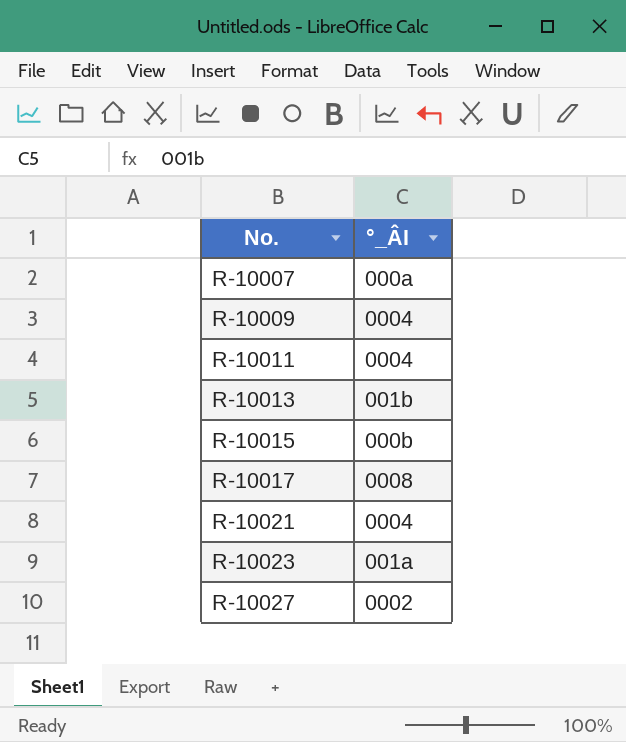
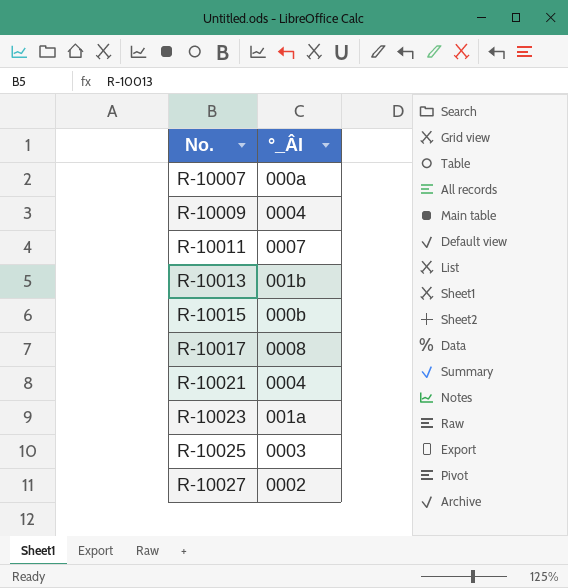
R-10011 | °_ÂI: 0004 -> 0007
row R-10025: none -> 0003

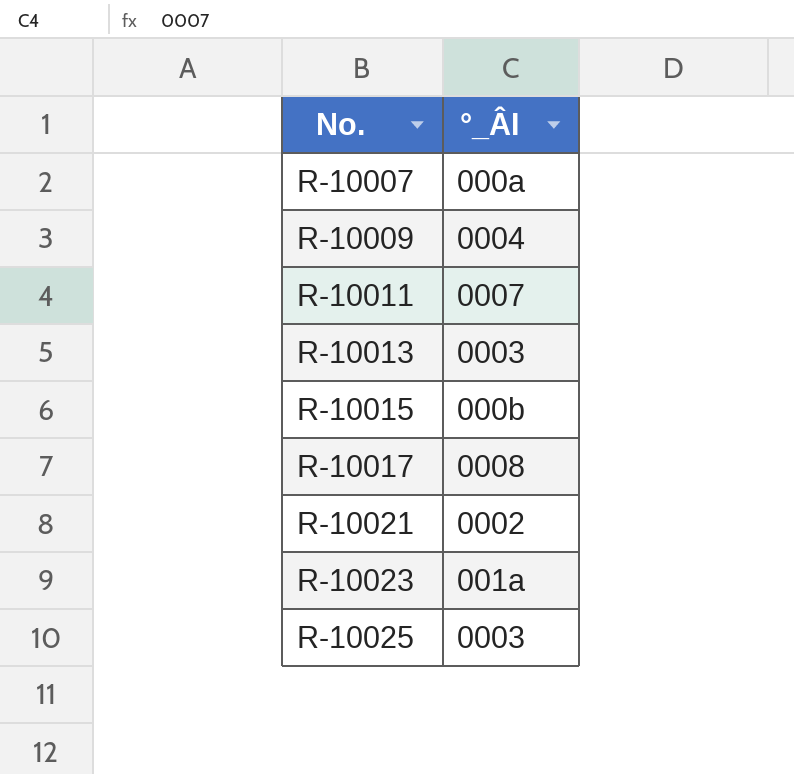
row R-10027: 0002 -> none
R-10013 | °_ÂI: 001b -> 0003
R-10021 | °_ÂI: 0004 -> 0002

